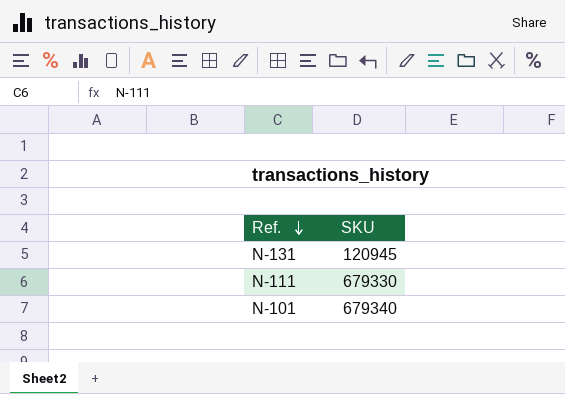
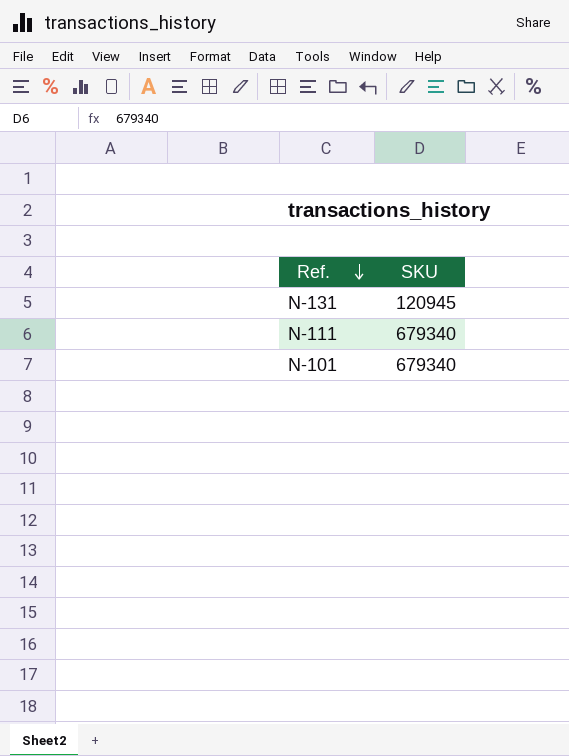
N-111 | SKU: 679330 -> 679340

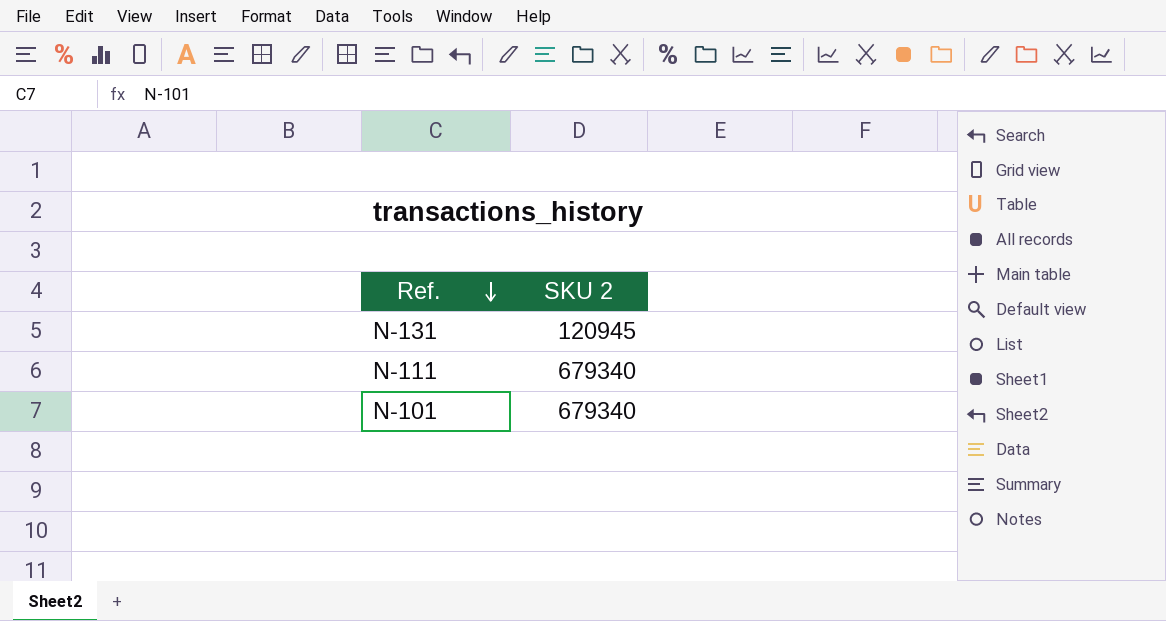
column name: SKU -> SKU 2

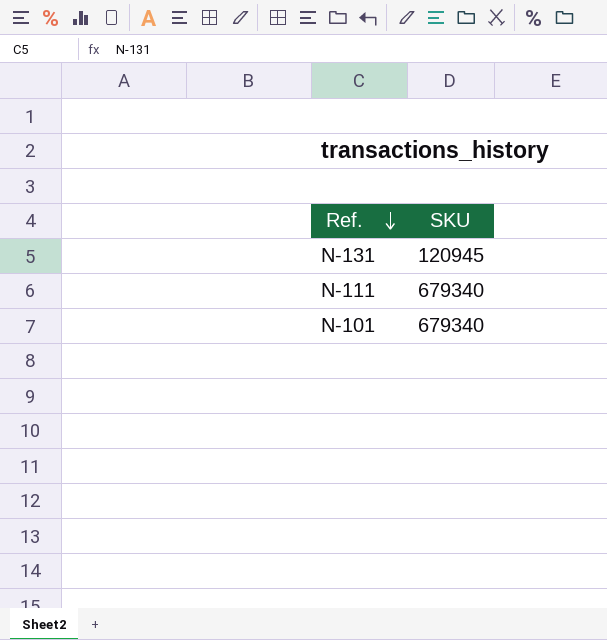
column name: SKU 2 -> SKU

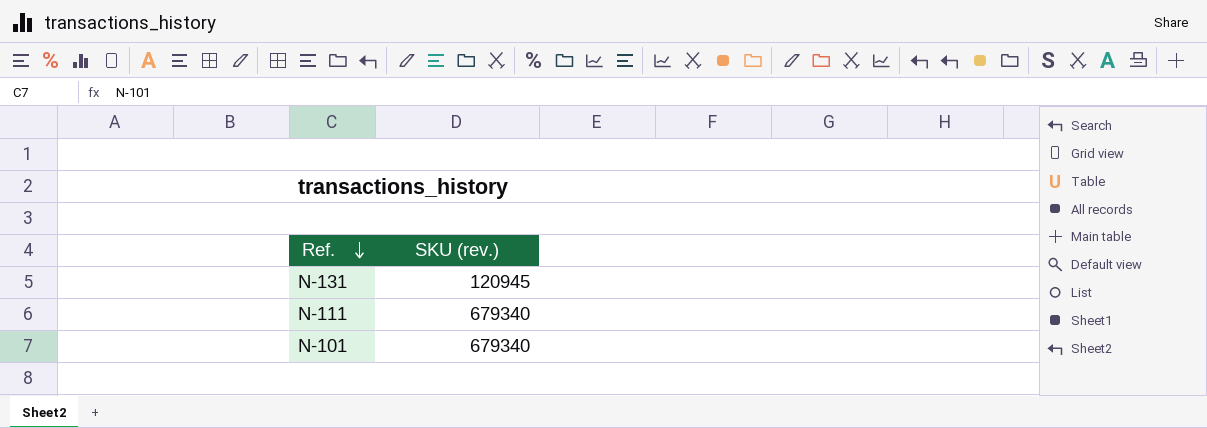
column name: SKU -> SKU (rev.)

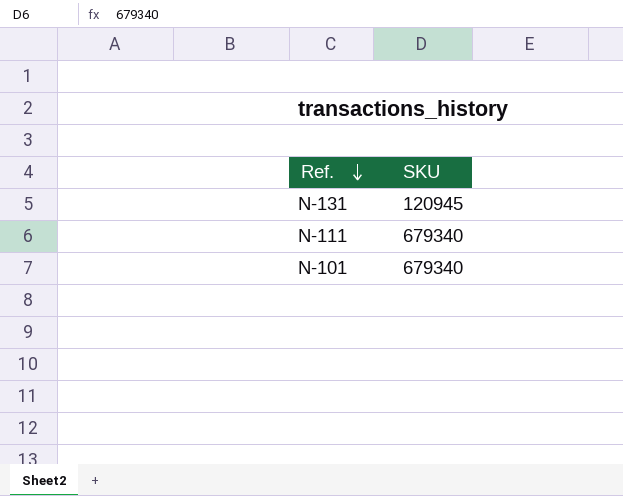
column name: SKU (rev.) -> SKU

